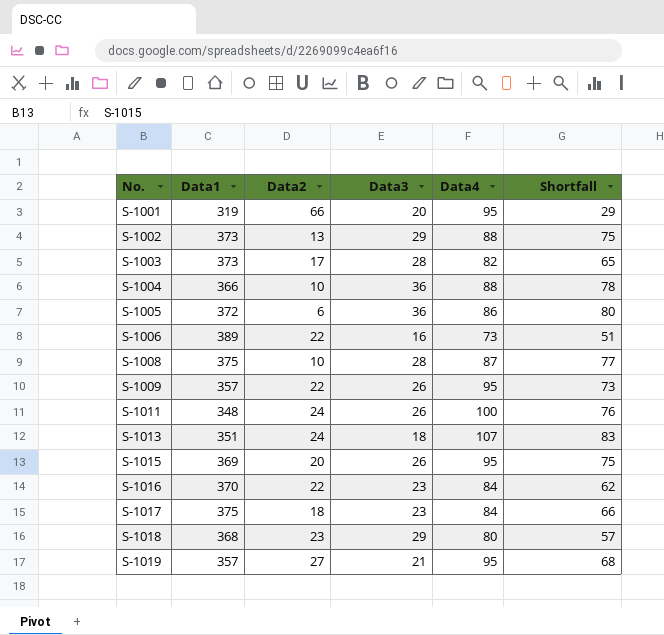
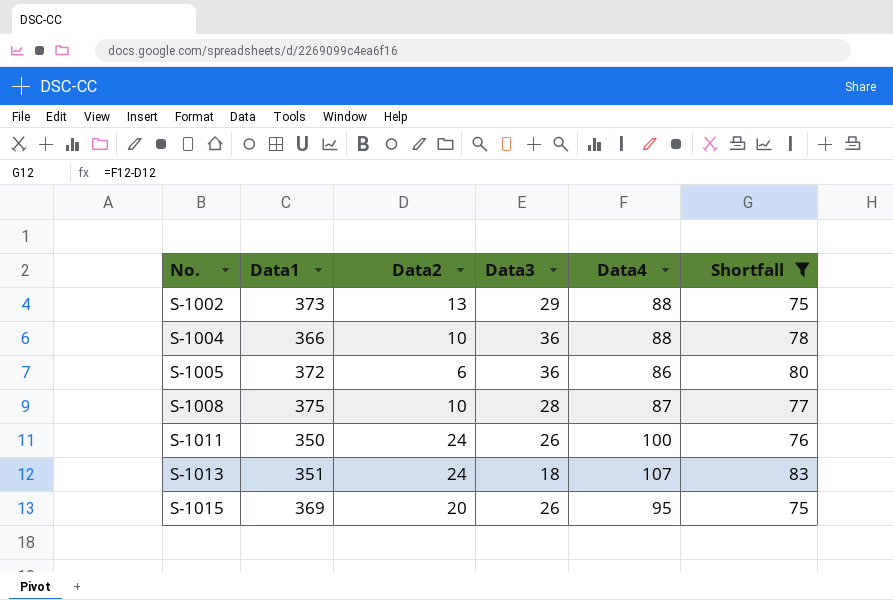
filter: none -> Shortfall >= 75
S-1011 | Data1: 348 -> 350

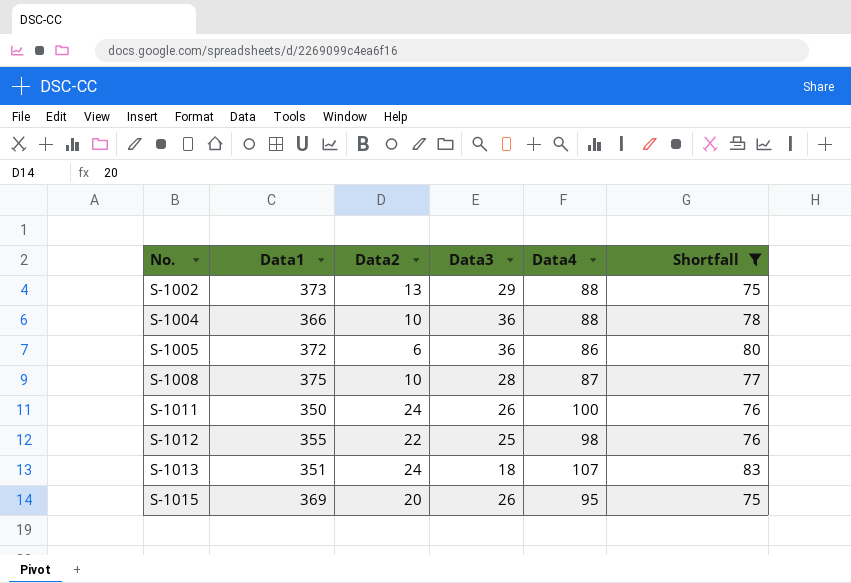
row S-1012: none -> 355 | 22 | 25 | 98 | 76

